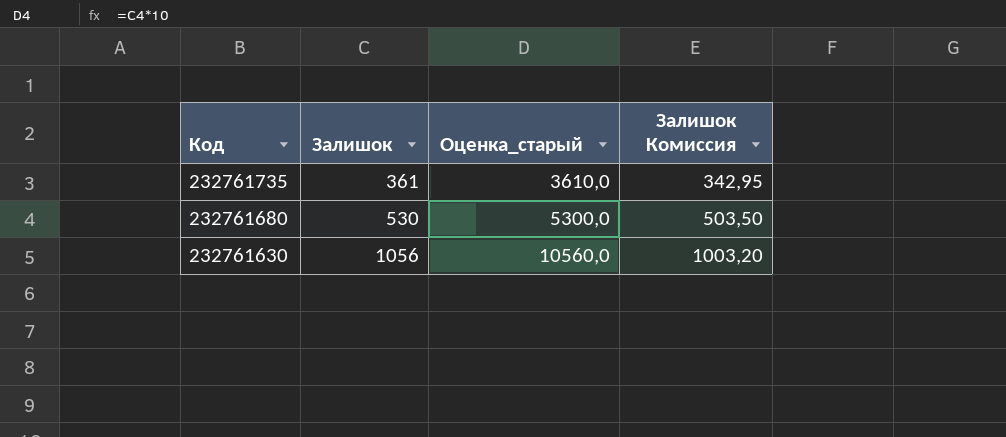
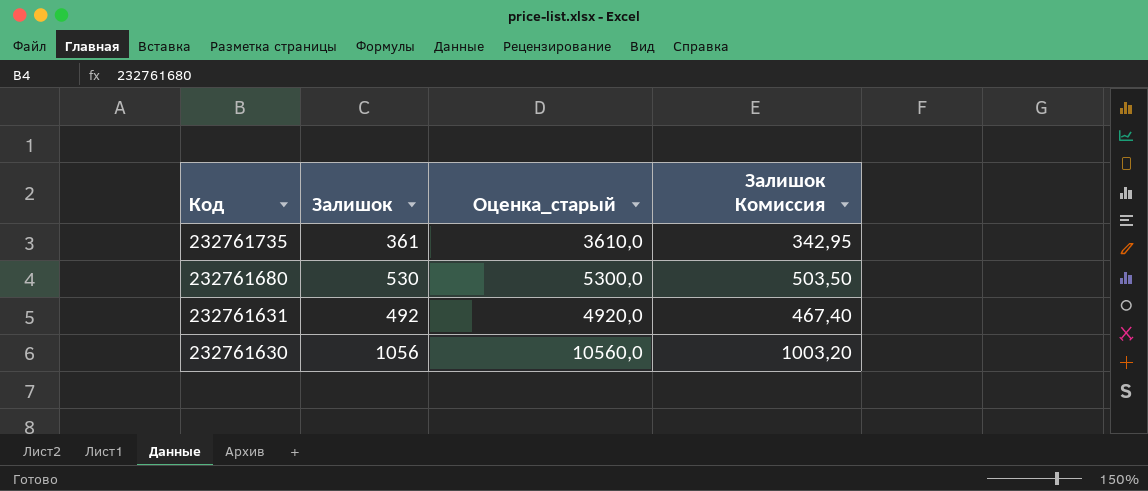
row 232761631: none -> 492 | 4920,0 | 467,40

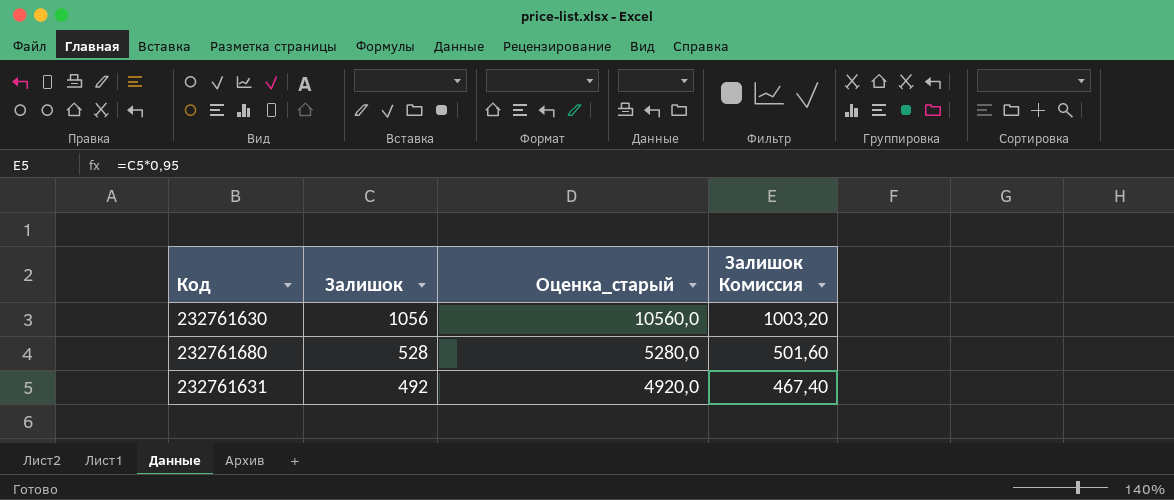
row order: Код descending -> Залишок descending
row 232761735: 361 | 3610,0 | 342,95 -> none
232761680 | Залишок: 530 -> 528
232761680 | Оценка_старый: 5300,0 -> 5280,0
232761680 | Залишок Комиссия: 503,50 -> 501,60

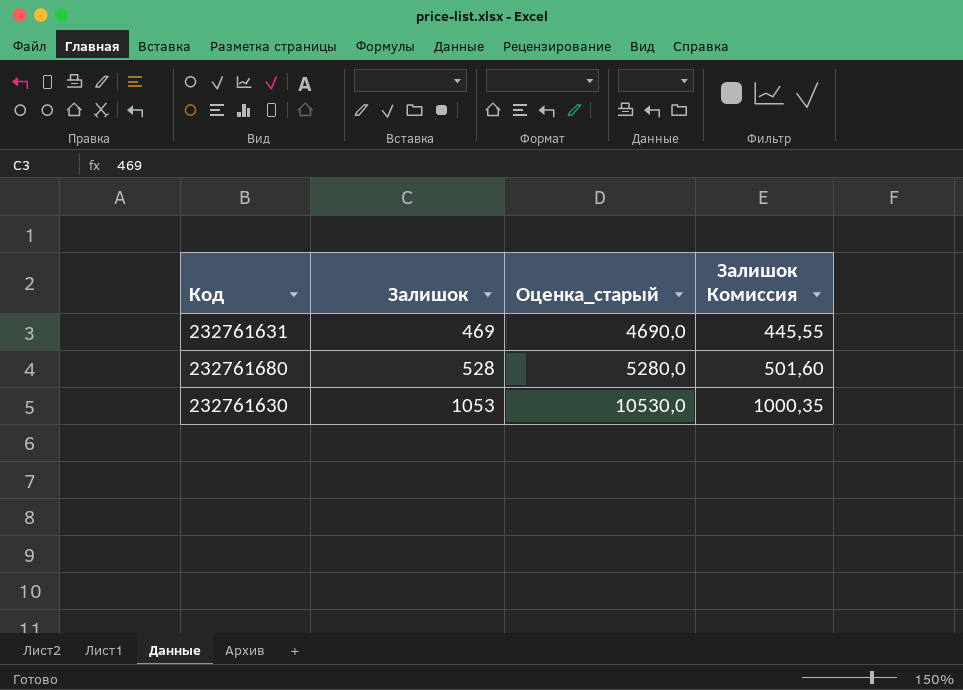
row order: Залишок descending -> Залишок ascending
232761631 | Залишок: 492 -> 469
232761631 | Оценка_старый: 4920,0 -> 4690,0
232761631 | Залишок Комиссия: 467,40 -> 445,55
232761630 | Залишок: 1056 -> 1053
232761630 | Оценка_старый: 10560,0 -> 10530,0
232761630 | Залишок Комиссия: 1003,20 -> 1000,35

